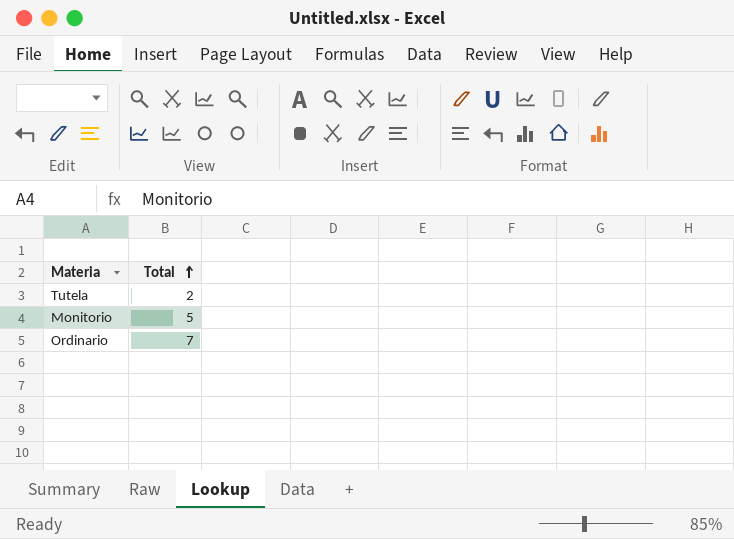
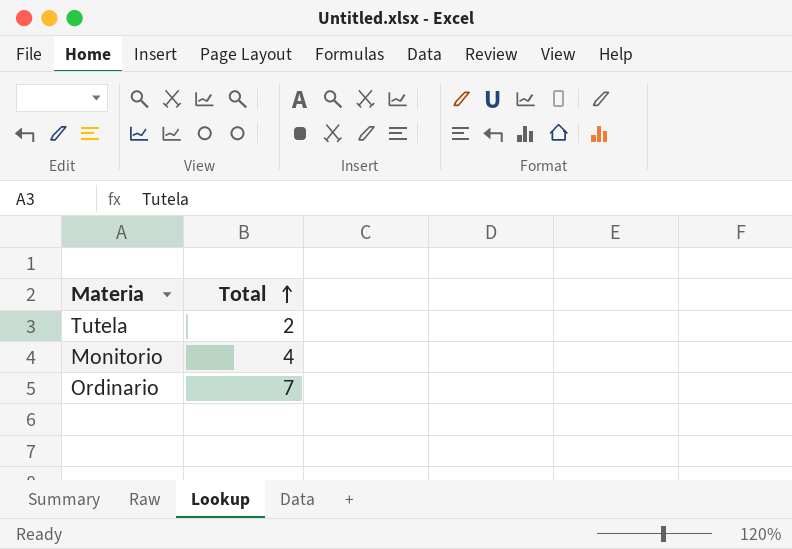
Monitorio | Total: 5 -> 4

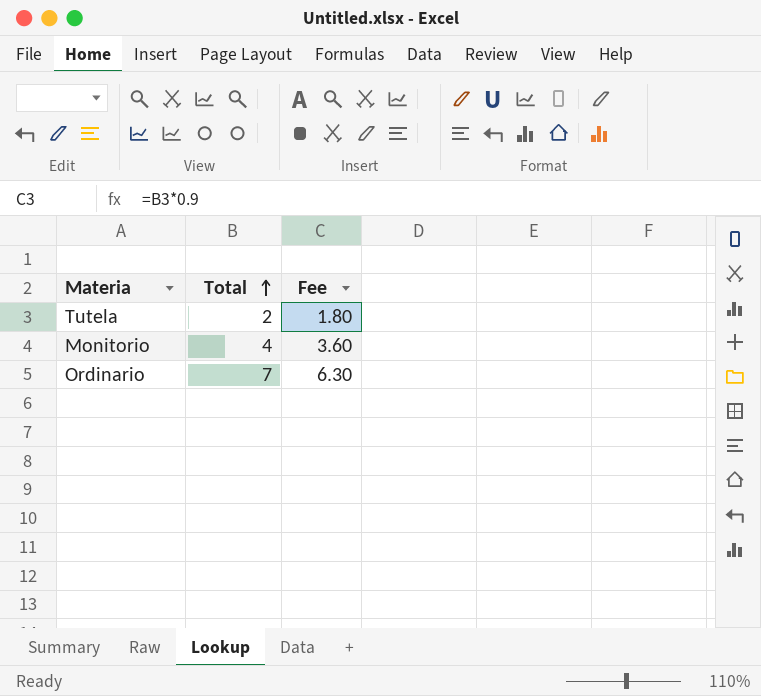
column Fee | formula: none -> [Total] * 0.9

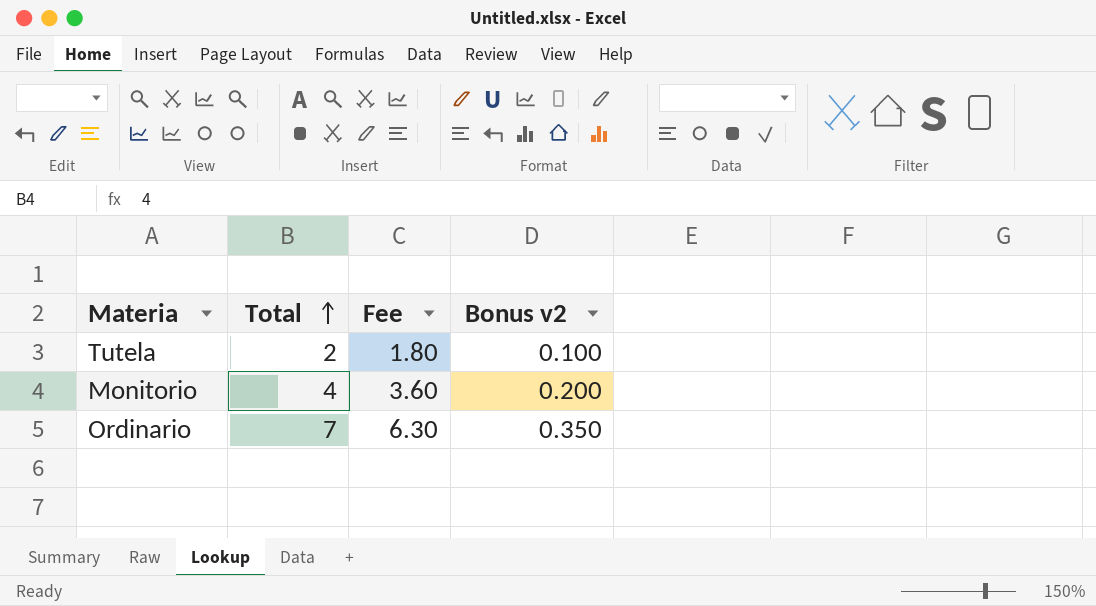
column Bonus v2 | formula: none -> [Total] * 0.05

